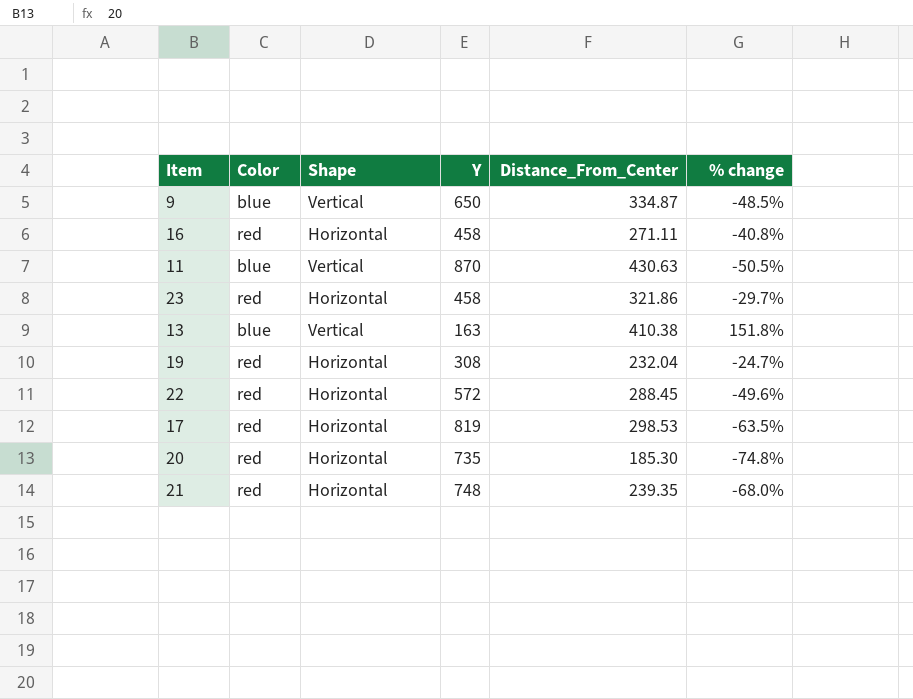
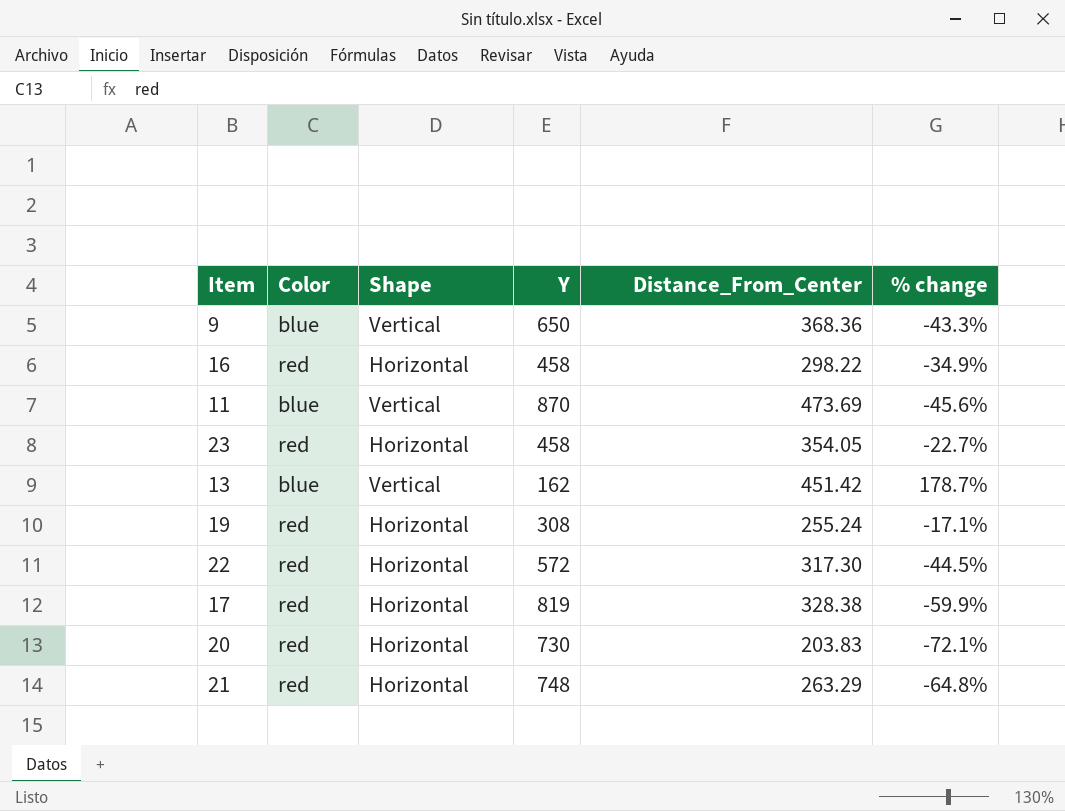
9 | Distance_From_Center: 334.87 -> 368.36
9 | % change: -48.5% -> -43.3%
16 | Distance_From_Center: 271.11 -> 298.22
16 | % change: -40.8% -> -34.9%
11 | Distance_From_Center: 430.63 -> 473.69
11 | % change: -50.5% -> -45.6%
23 | Distance_From_Center: 321.86 -> 354.05
23 | % change: -29.7% -> -22.7%
13 | Y: 163 -> 162
13 | Distance_From_Center: 410.38 -> 451.42
13 | % change: 151.8% -> 178.7%
19 | Distance_From_Center: 232.04 -> 255.24
19 | % change: -24.7% -> -17.1%
22 | Distance_From_Center: 288.45 -> 317.30
22 | % change: -49.6% -> -44.5%
17 | Distance_From_Center: 298.53 -> 328.38
17 | % change: -63.5% -> -59.9%
20 | Y: 735 -> 730
20 | Distance_From_Center: 185.30 -> 203.83
20 | % change: -74.8% -> -72.1%
21 | Distance_From_Center: 239.35 -> 263.29
21 | % change: -68.0% -> -64.8%

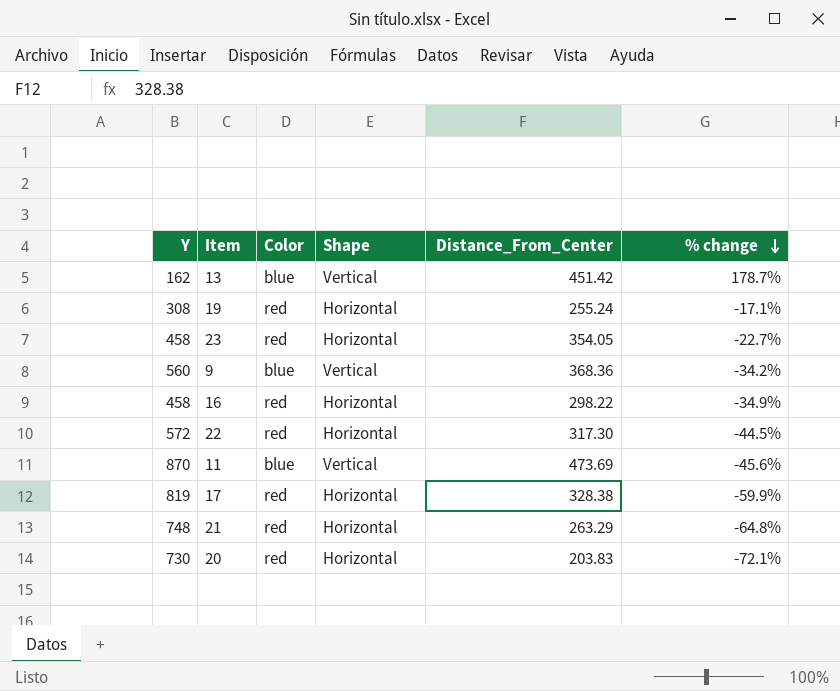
row order: none -> % change descending
column Y | position: 4 -> 1
9 | Y: 650 -> 560
9 | % change: -43.3% -> -34.2%

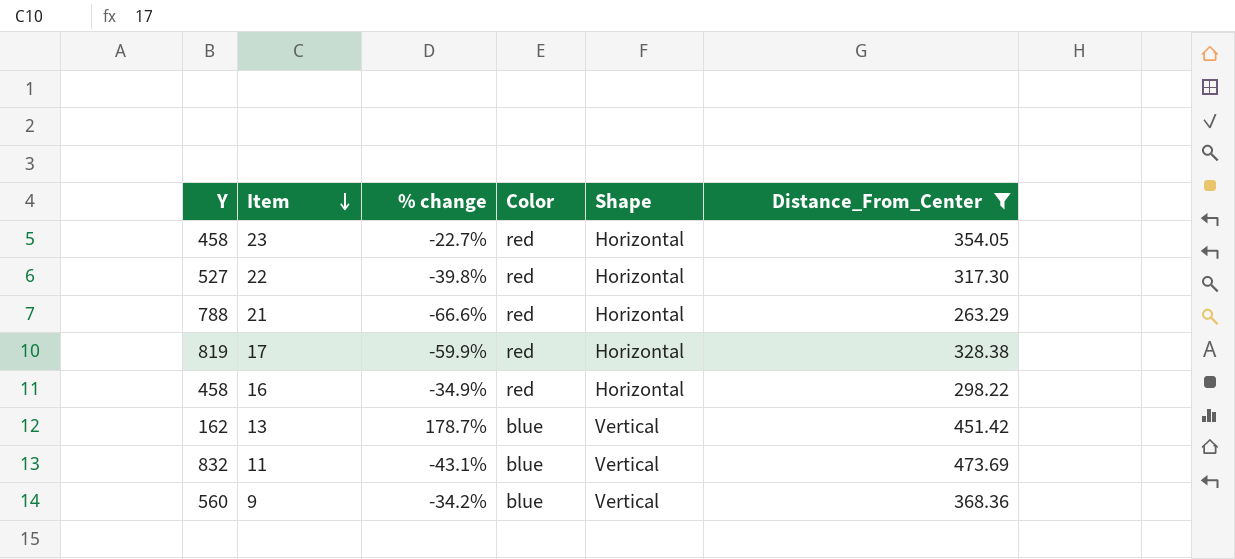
filter: none -> Distance_From_Center >= 263.29
row order: % change descending -> Item descending
column % change | position: 6 -> 3
22 | Y: 572 -> 527
22 | % change: -44.5% -> -39.8%
21 | Y: 748 -> 788
21 | % change: -64.8% -> -66.6%
11 | Y: 870 -> 832
11 | % change: -45.6% -> -43.1%

